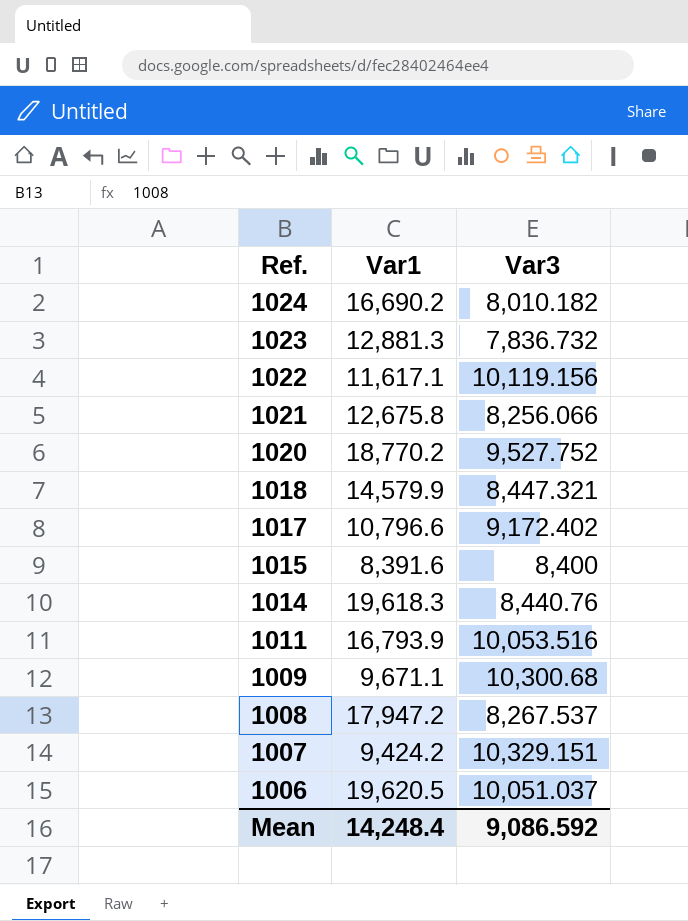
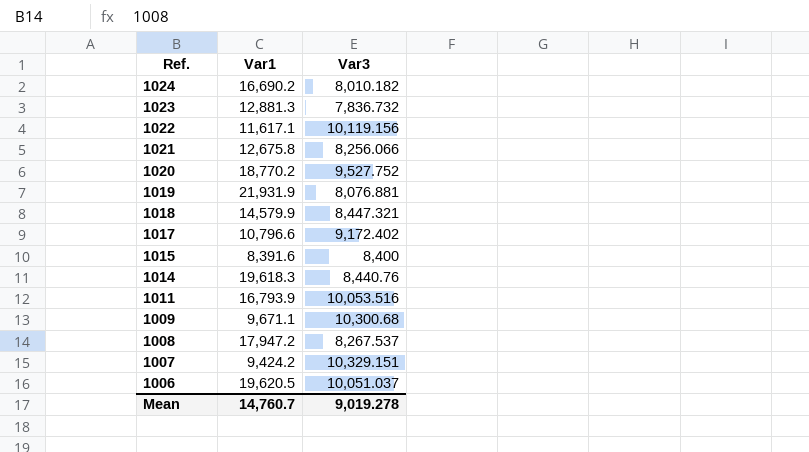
row 1019: none -> 21,931.9 | 8,076.881
Mean | Var1: 14,248.4 -> 14,760.7
Mean | Var3: 9,086.592 -> 9,019.278

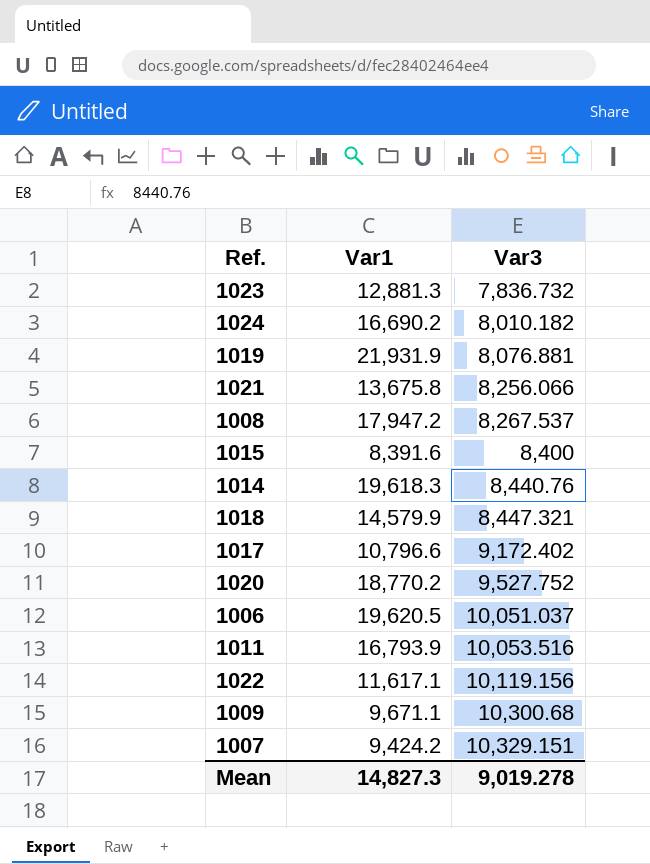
row order: Ref. descending -> Var3 ascending
1021 | Var1: 12,675.8 -> 13,675.8
Mean | Var1: 14,760.7 -> 14,827.3

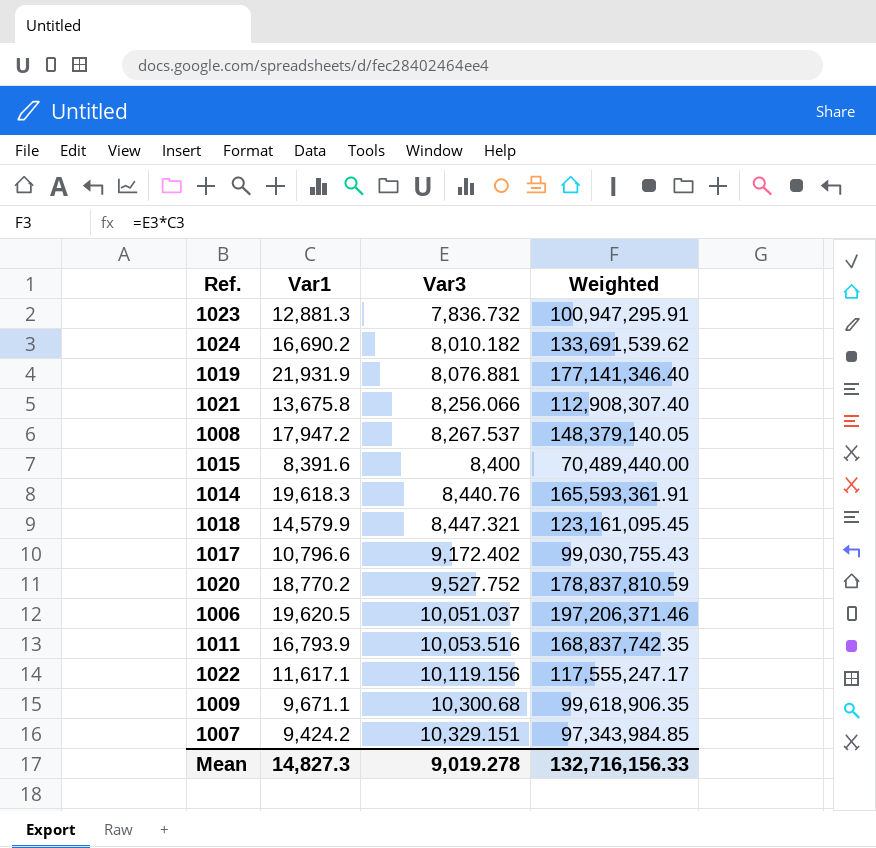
column Weighted | formula: none -> [Var1] * [Var3]

